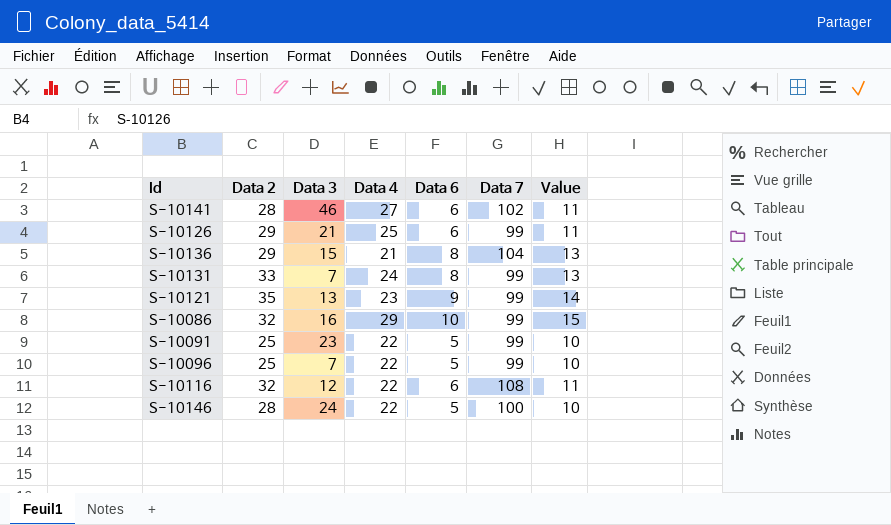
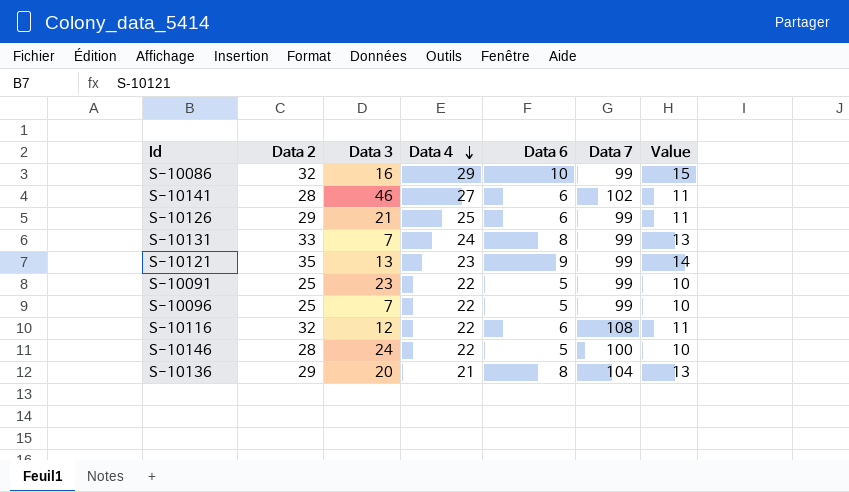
row order: none -> Data 4 descending
S-10136 | Data 3: 15 -> 20

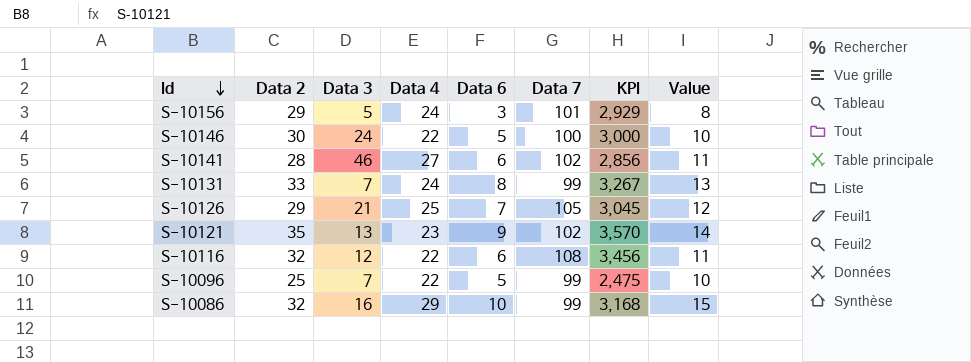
row order: Data 4 descending -> Id descending
column KPI | formula: none -> [Data 2] * [Data 7]
row S-10091: 25 | 23 | 22 | 5 | 99 | 10 -> none
row S-10136: 29 | 20 | 21 | 8 | 104 | 13 -> none
row S-10156: none -> 29 | 5 | 24 | 3 | 101 | 2,929 | 8
S-10146 | Data 2: 28 -> 30
S-10126 | Data 6: 6 -> 7
S-10126 | Data 7: 99 -> 105
S-10126 | Value: 11 -> 12
S-10121 | Data 7: 99 -> 102

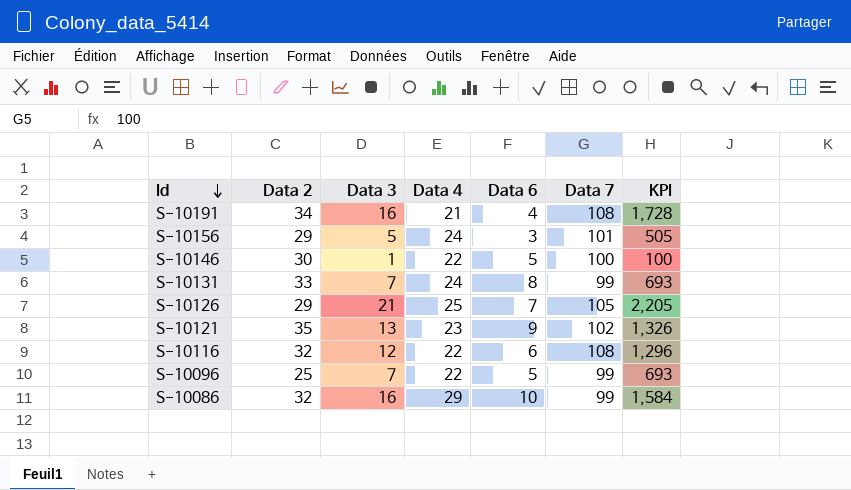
column Value | formula: [Data 6] + 5 -> none
column KPI | formula: [Data 2] * [Data 7] -> [Data 3] * [Data 7]
row S-10141: 28 | 46 | 27 | 6 | 102 | 2,856 | 11 -> none
row S-10191: none -> 34 | 16 | 21 | 4 | 108 | 1,728
S-10146 | Data 3: 24 -> 1

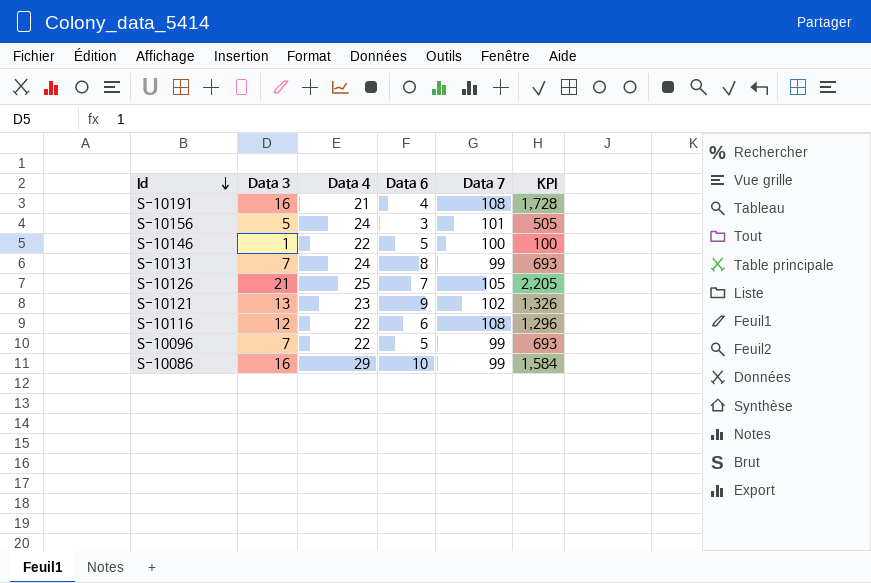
column Data 2 | position: 2 -> none

